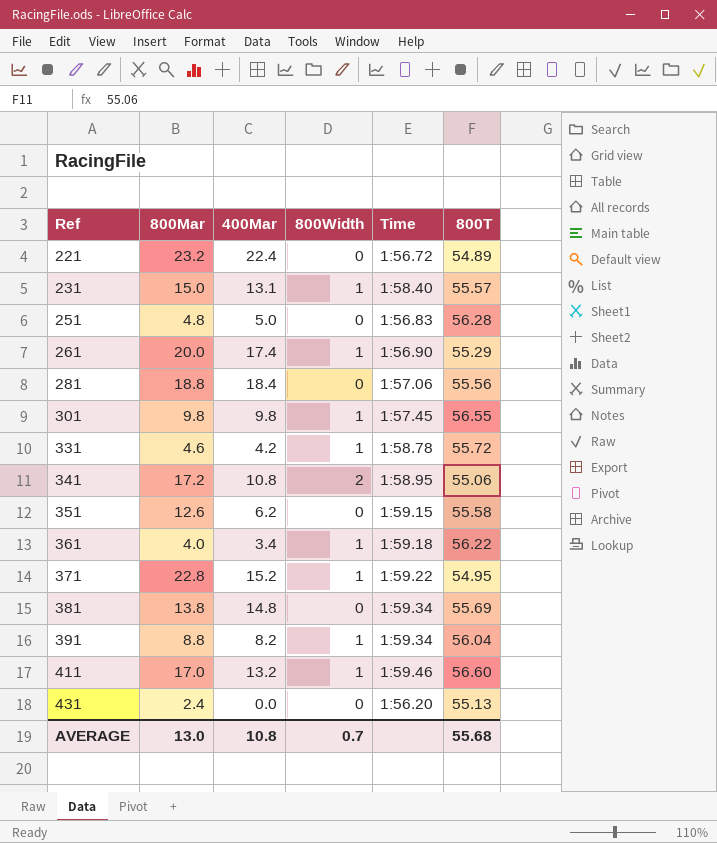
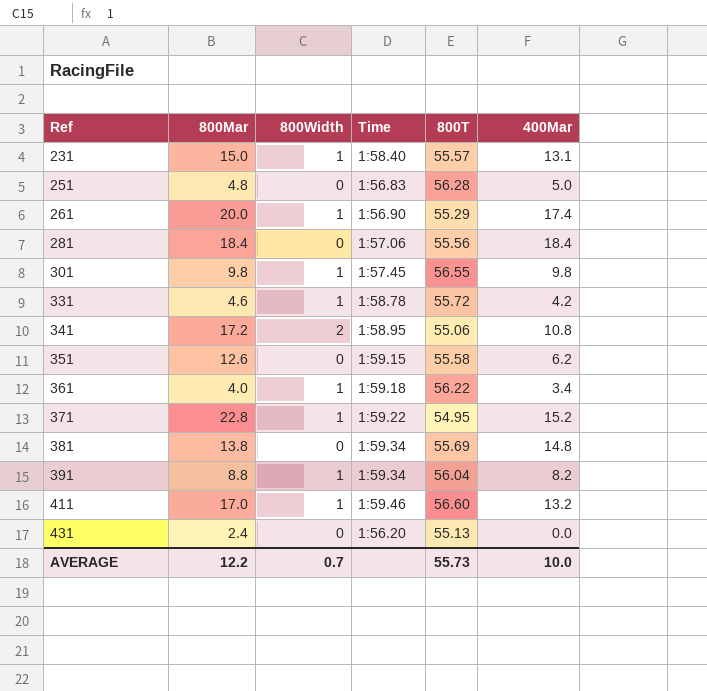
column 400Mar | position: 3 -> 6
row 221: 23.2 | 22.4 | 0 | 1:56.72 | 54.89 -> none
281 | 800Mar: 18.8 -> 18.4
AVERAGE | 800Mar: 13.0 -> 12.2
AVERAGE | 800T: 55.68 -> 55.73
AVERAGE | 400Mar: 10.8 -> 10.0

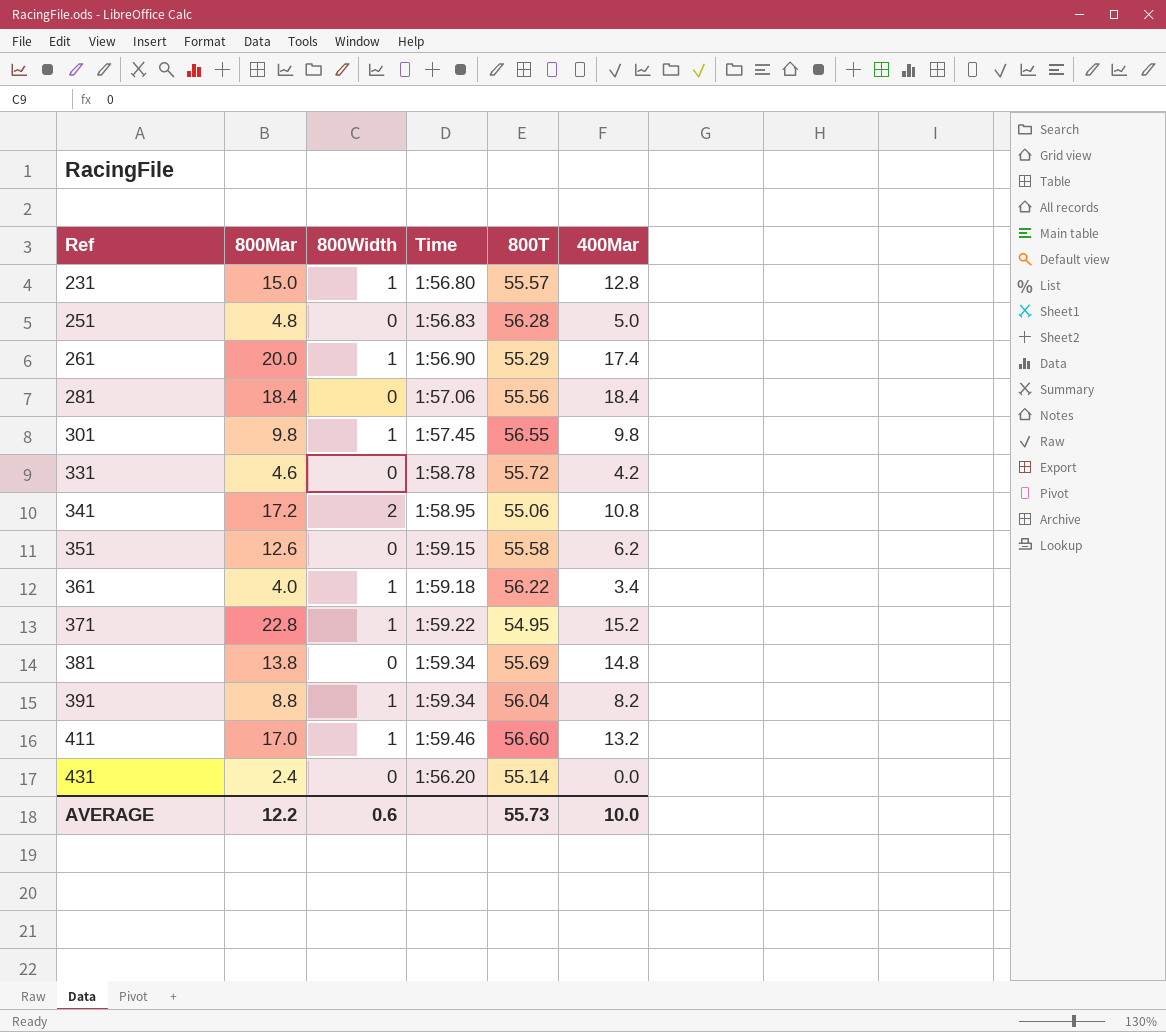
231 | Time: 1:58.40 -> 1:56.80
231 | 400Mar: 13.1 -> 12.8
331 | 800Width: 1 -> 0
431 | 800T: 55.13 -> 55.14
AVERAGE | 800Width: 0.7 -> 0.6

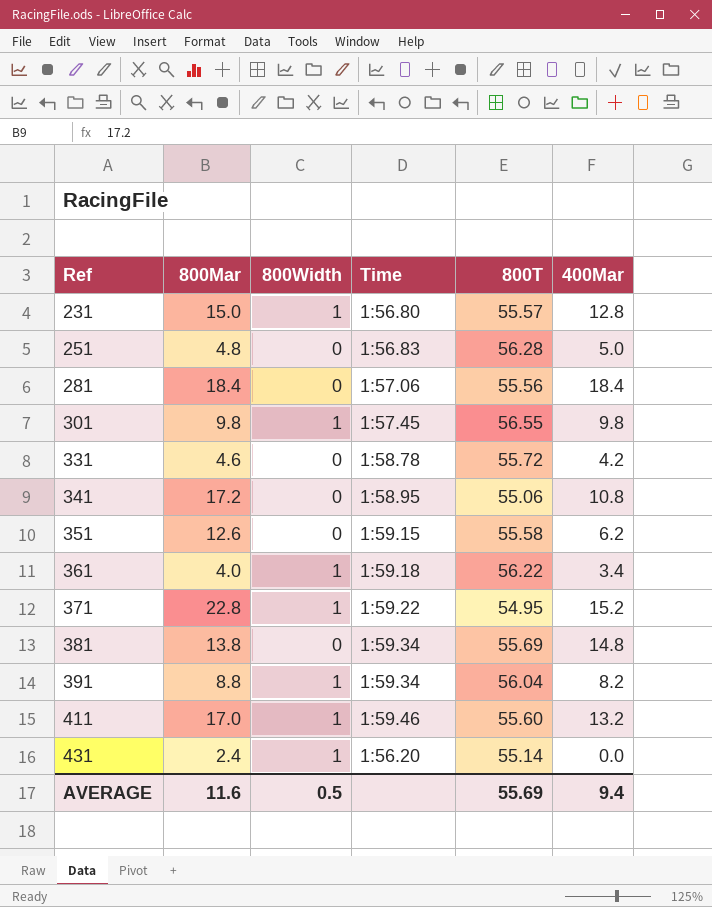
row 261: 20.0 | 1 | 1:56.90 | 55.29 | 17.4 -> none
341 | 800Width: 2 -> 0
411 | 800T: 56.60 -> 55.60
431 | 800Width: 0 -> 1
AVERAGE | 800Mar: 12.2 -> 11.6
AVERAGE | 800Width: 0.6 -> 0.5
AVERAGE | 800T: 55.73 -> 55.69
AVERAGE | 400Mar: 10.0 -> 9.4

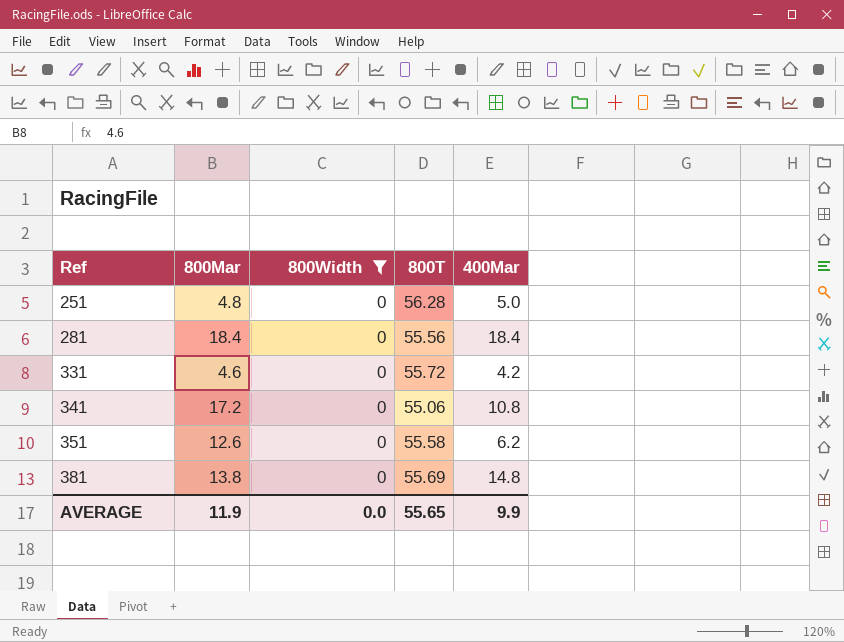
filter: none -> 800Width = 0
column Time | position: 4 -> none
AVERAGE | 800Mar: 11.6 -> 11.9
AVERAGE | 800Width: 0.5 -> 0.0
AVERAGE | 800T: 55.69 -> 55.65
AVERAGE | 400Mar: 9.4 -> 9.9

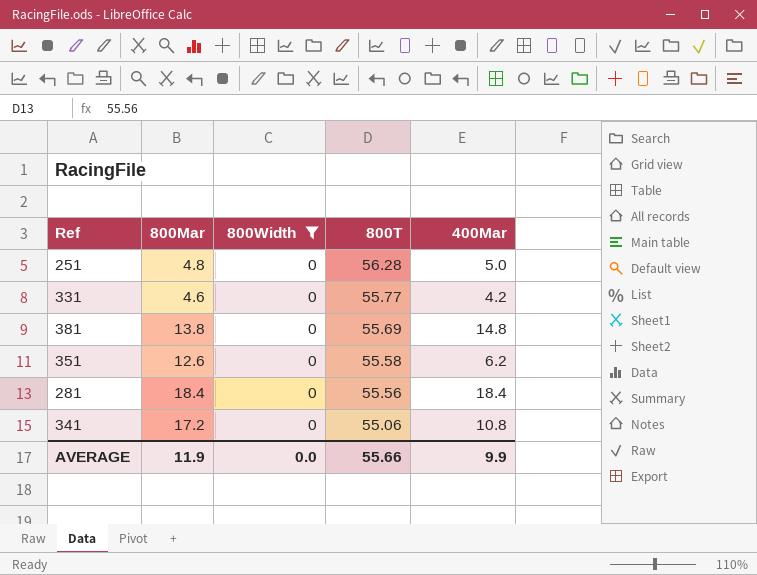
row order: Ref ascending -> 800T descending
331 | 800T: 55.72 -> 55.77
AVERAGE | 800T: 55.65 -> 55.66

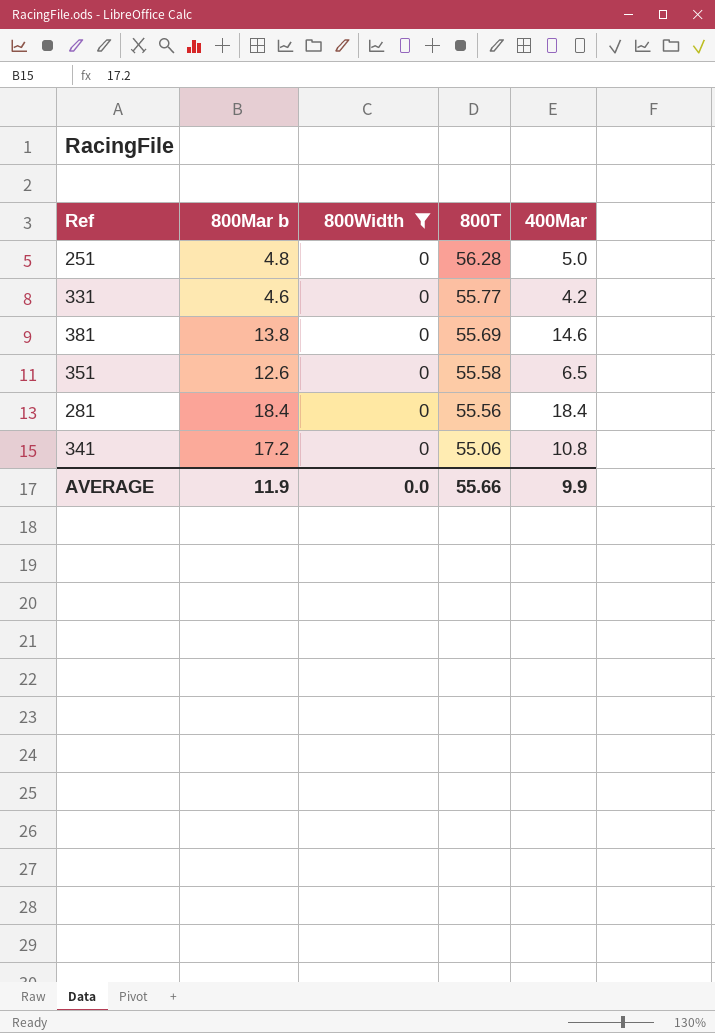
column name: 800Mar -> 800Mar b
381 | 400Mar: 14.8 -> 14.6
351 | 400Mar: 6.2 -> 6.5

